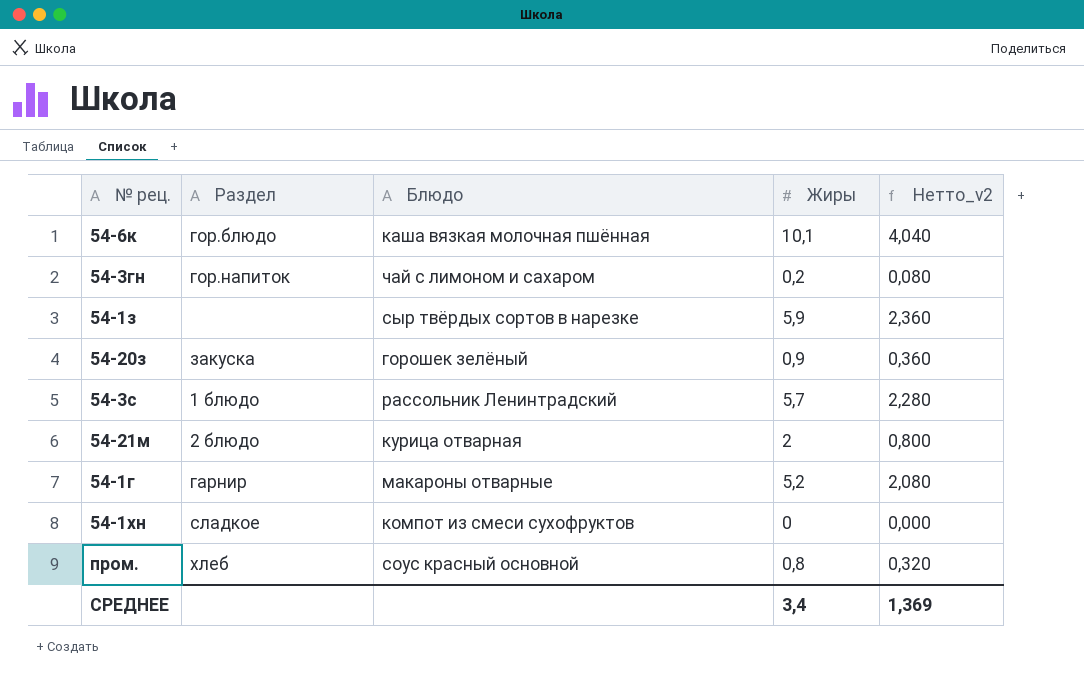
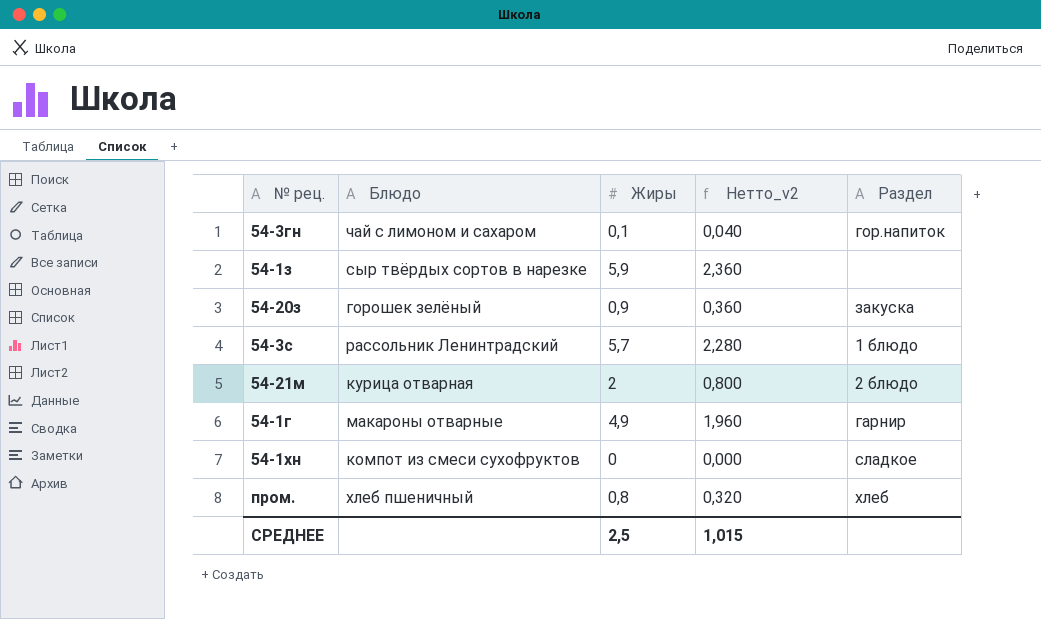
column Раздел | position: 2 -> 5
row 54-6к: гор.блюдо | каша вязкая молочная пшённая | 10,1 | 4,040 -> none
54-3гн | Жиры: 0,2 -> 0,1
54-3гн | Нетто_v2: 0,080 -> 0,040
54-1г | Жиры: 5,2 -> 4,9
54-1г | Нетто_v2: 2,080 -> 1,960
пром. | Блюдо: соус красный основной -> хлеб пшеничный
СРЕДНЕЕ | Жиры: 3,4 -> 2,5
СРЕДНЕЕ | Нетто_v2: 1,369 -> 1,015

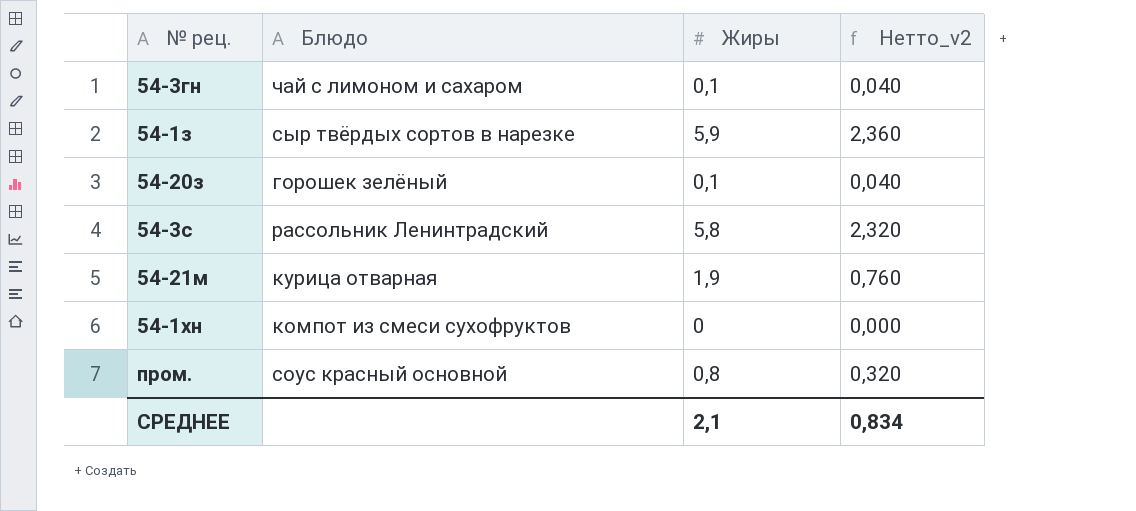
column Раздел | position: 5 -> none
row 54-1г: макароны отварные | 4,9 | 1,960 | гарнир -> none
54-20з | Жиры: 0,9 -> 0,1
54-20з | Нетто_v2: 0,360 -> 0,040
54-3с | Жиры: 5,7 -> 5,8
54-3с | Нетто_v2: 2,280 -> 2,320
54-21м | Жиры: 2 -> 1,9
54-21м | Нетто_v2: 0,800 -> 0,760
пром. | Блюдо: хлеб пшеничный -> соус красный основной
СРЕДНЕЕ | Жиры: 2,5 -> 2,1
СРЕДНЕЕ | Нетто_v2: 1,015 -> 0,834

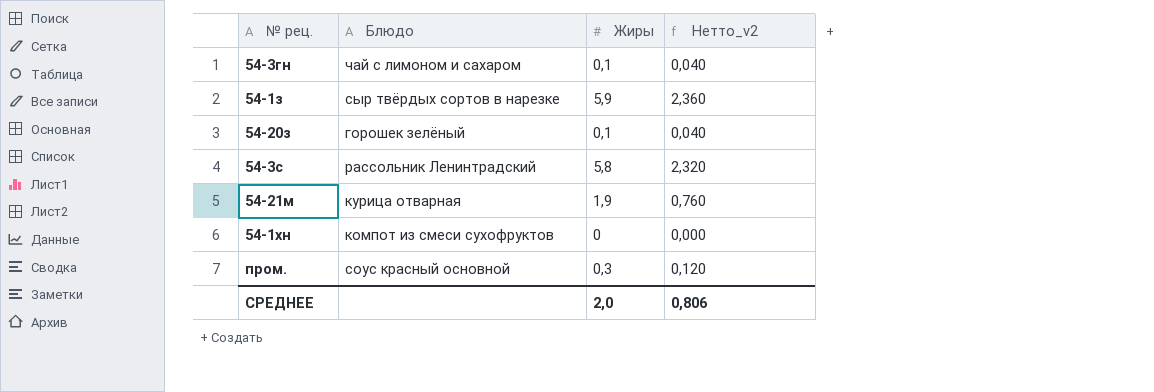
пром. | Жиры: 0,8 -> 0,3
пром. | Нетто_v2: 0,320 -> 0,120
СРЕДНЕЕ | Жиры: 2,1 -> 2,0
СРЕДНЕЕ | Нетто_v2: 0,834 -> 0,806

